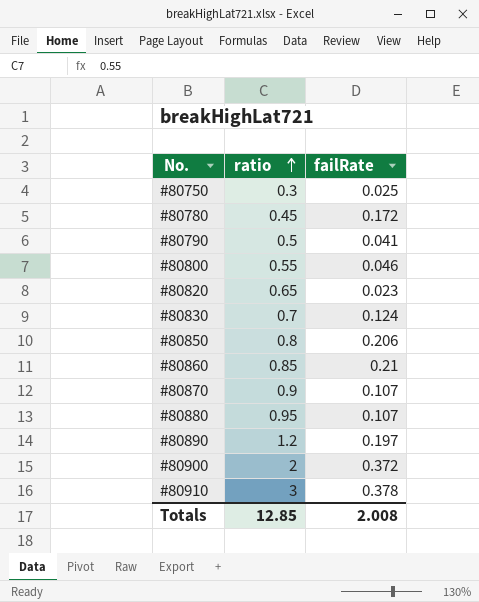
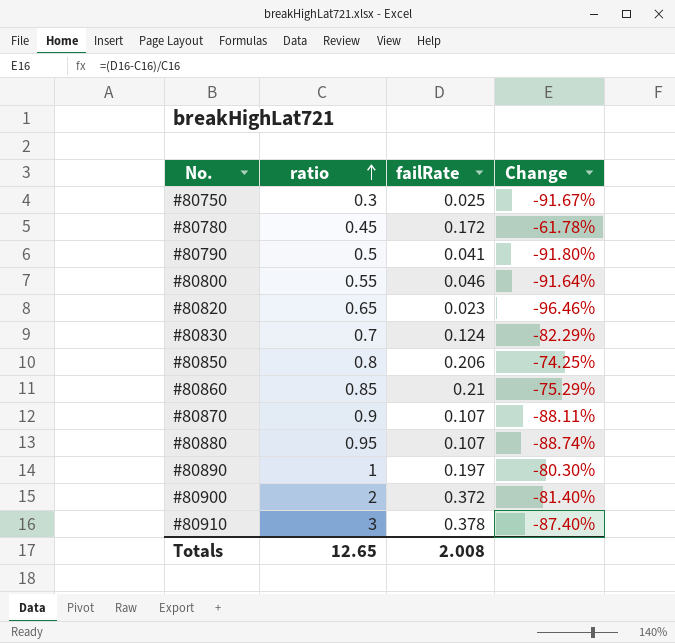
column Change | formula: none -> ([failRate] - [ratio]) / [ratio]
#80890 | ratio: 1.2 -> 1
Totals | ratio: 12.85 -> 12.65

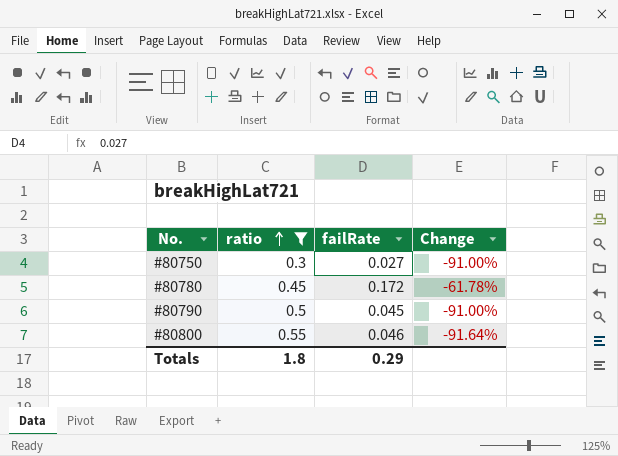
filter: none -> ratio <= 0.55
#80750 | failRate: 0.025 -> 0.027
#80750 | Change: -91.67% -> -91.00%
#80790 | failRate: 0.041 -> 0.045
#80790 | Change: -91.80% -> -91.00%
Totals | ratio: 12.65 -> 1.8
Totals | failRate: 2.008 -> 0.29

